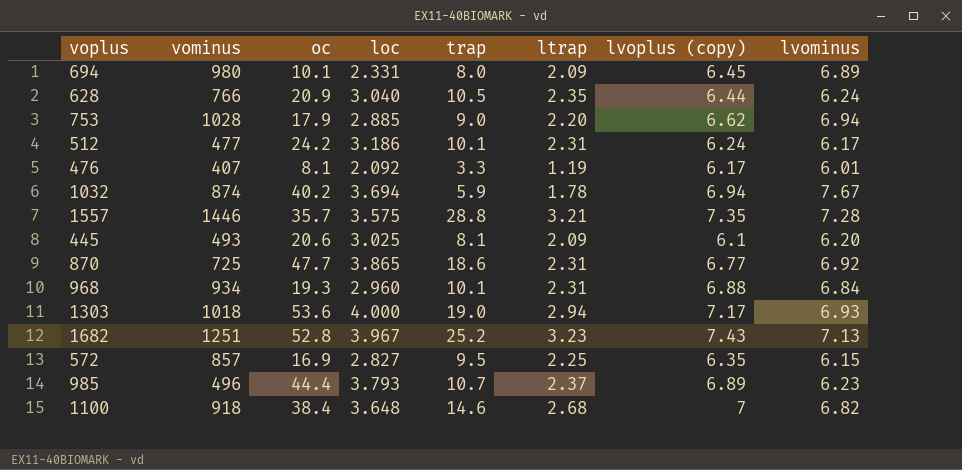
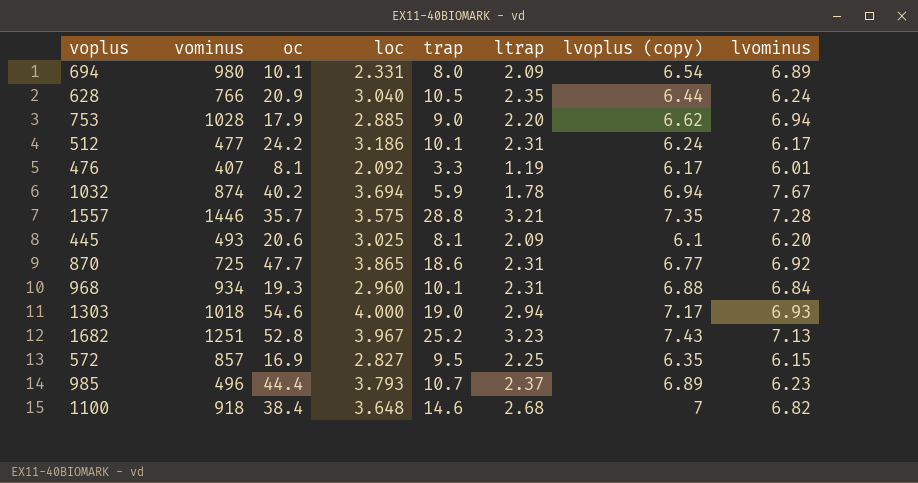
694 | lvoplus (copy): 6.45 -> 6.54
1303 | oc: 53.6 -> 54.6

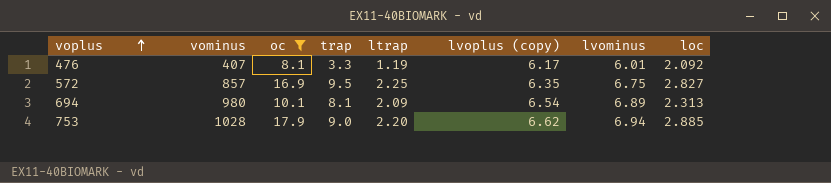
filter: none -> oc <= 17.9
row order: none -> voplus ascending
column loc | position: 4 -> 8
572 | lvominus: 6.15 -> 6.75
694 | trap: 8.0 -> 8.1
694 | loc: 2.331 -> 2.313

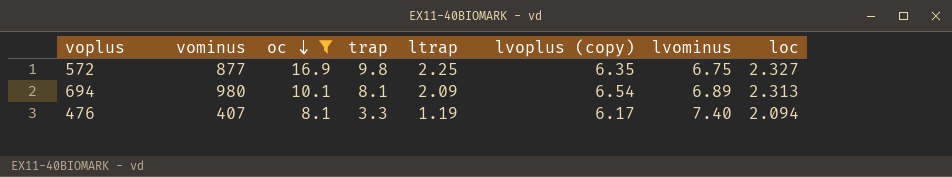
row order: voplus ascending -> oc descending
row 753: 1028 | 17.9 | 9.0 | 2.20 | 6.62 | 6.94 | 2.885 -> none
572 | vominus: 857 -> 877
572 | trap: 9.5 -> 9.8
572 | loc: 2.827 -> 2.327
476 | lvominus: 6.01 -> 7.40
476 | loc: 2.092 -> 2.094

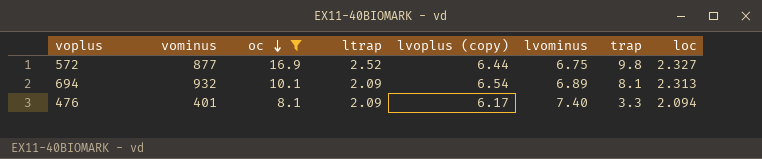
column trap | position: 4 -> 7
572 | ltrap: 2.25 -> 2.52
572 | lvoplus (copy): 6.35 -> 6.44
694 | vominus: 980 -> 932
476 | vominus: 407 -> 401
476 | ltrap: 1.19 -> 2.09

